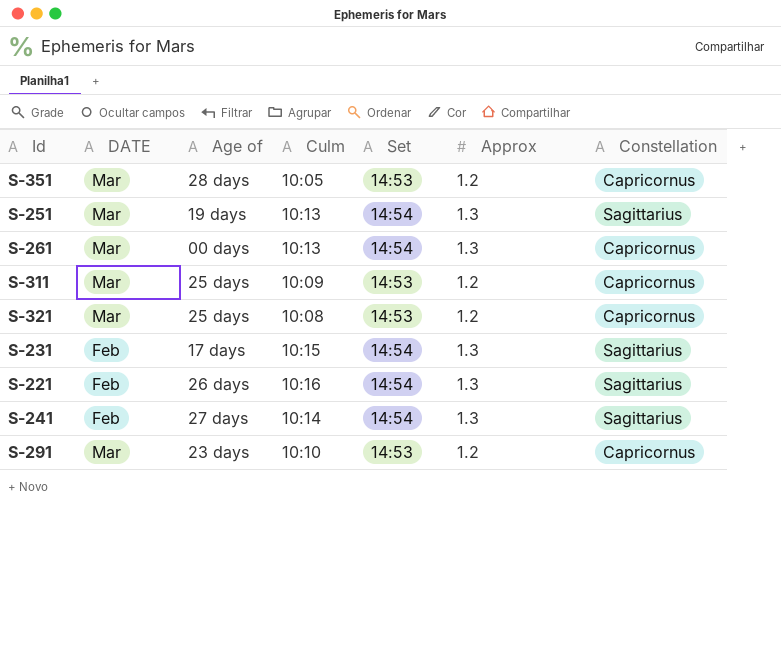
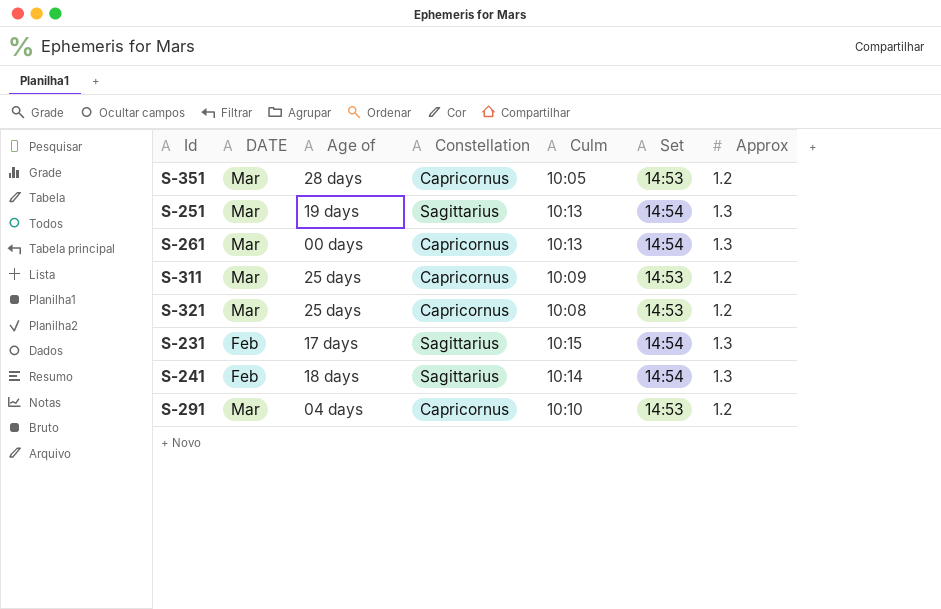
column Constellation | position: 7 -> 4
row S-221: Feb | 26 days | 10:16 | 14:54 | 1.3 | Sagittarius -> none
S-241 | Age of: 27 days -> 18 days
S-291 | Age of: 23 days -> 04 days

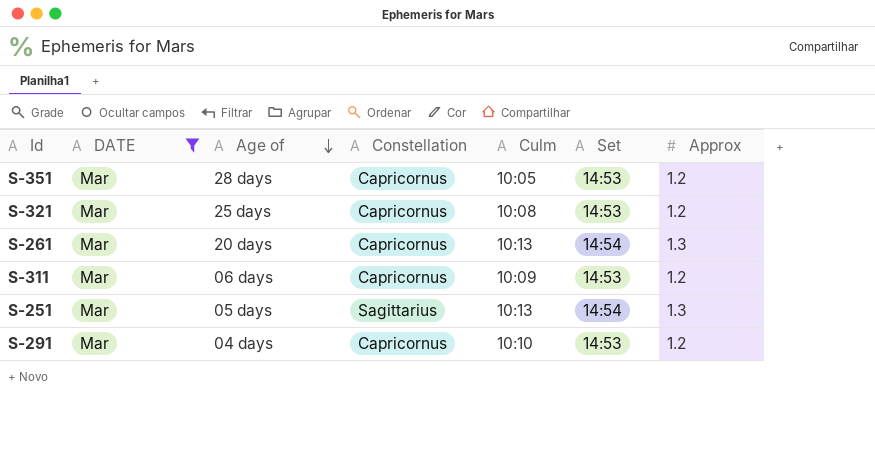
filter: none -> DATE = Mar
row order: none -> Age of descending
S-261 | Age of: 00 days -> 20 days
S-311 | Age of: 25 days -> 06 days
S-251 | Age of: 19 days -> 05 days

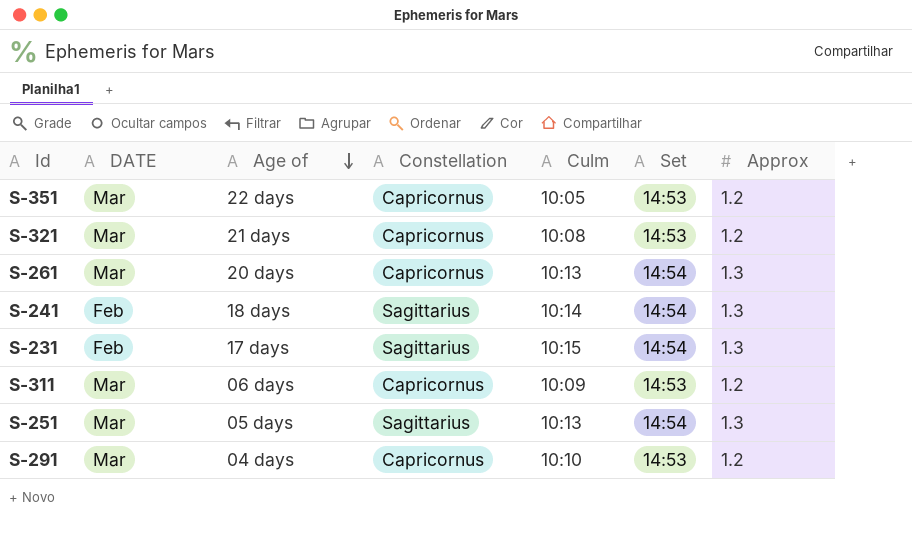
filter: DATE = Mar -> none
S-351 | Age of: 28 days -> 22 days
S-321 | Age of: 25 days -> 21 days

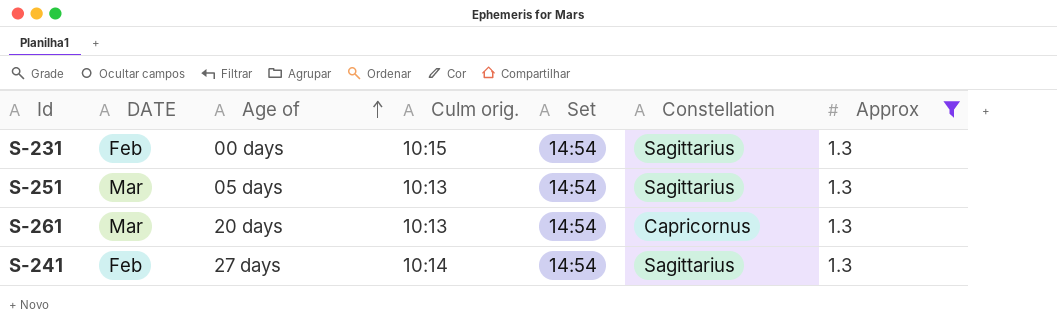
filter: none -> Approx = 1.3
row order: Age of descending -> Age of ascending
column name: Culm -> Culm orig.
column Constellation | position: 4 -> 6
S-231 | Age of: 17 days -> 00 days
S-241 | Age of: 18 days -> 27 days

